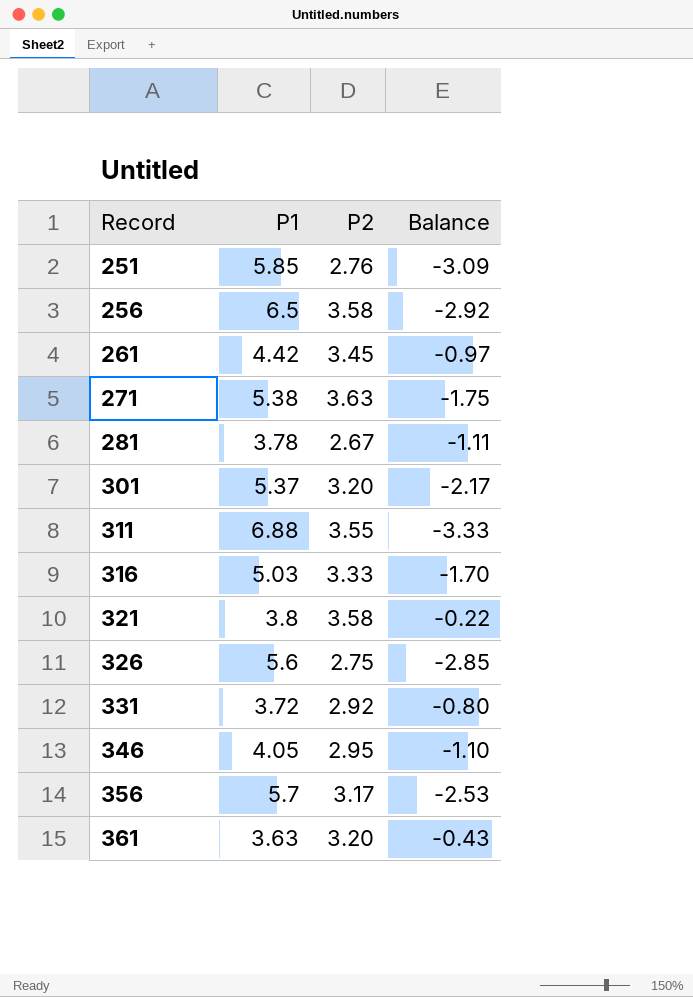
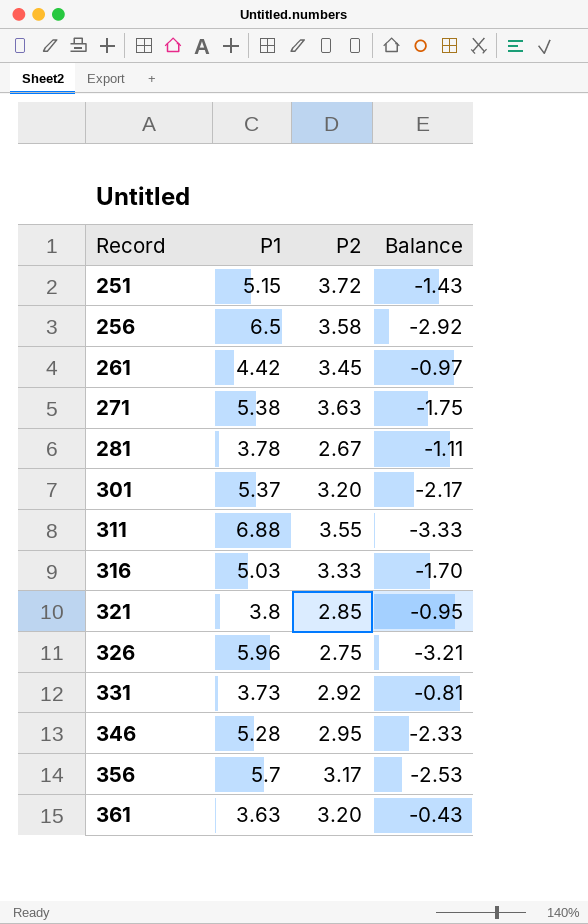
251 | P1: 5.85 -> 5.15
251 | P2: 2.76 -> 3.72
251 | Balance: -3.09 -> -1.43
321 | P2: 3.58 -> 2.85
321 | Balance: -0.22 -> -0.95
326 | P1: 5.6 -> 5.96
326 | Balance: -2.85 -> -3.21
331 | P1: 3.72 -> 3.73
331 | Balance: -0.80 -> -0.81
346 | P1: 4.05 -> 5.28
346 | Balance: -1.10 -> -2.33

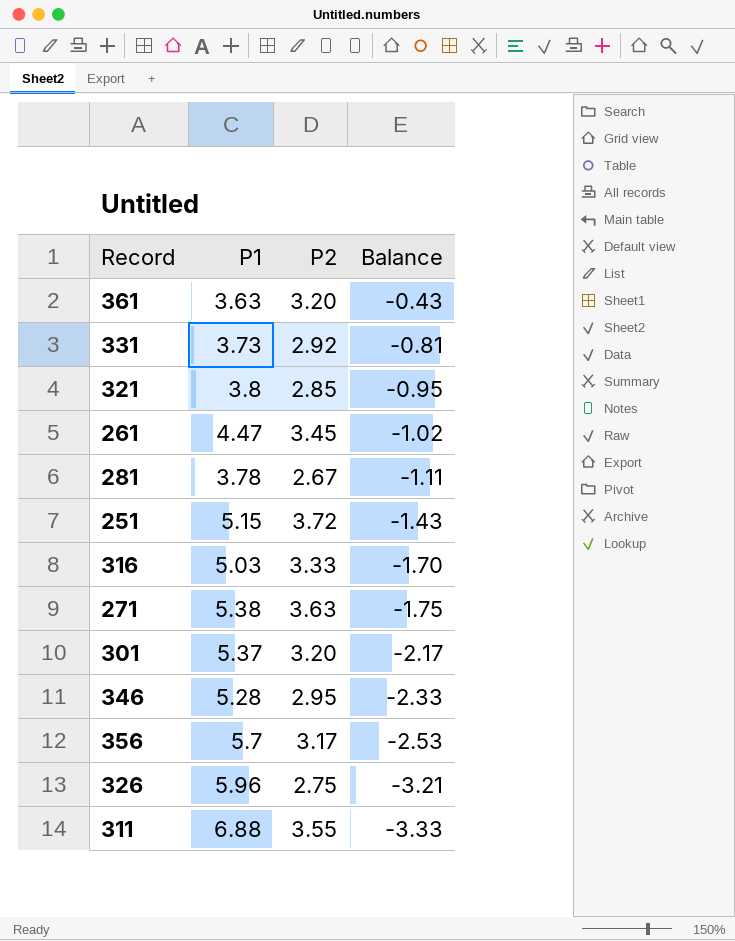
row order: Record ascending -> Balance descending
row 256: 6.5 | 3.58 | -2.92 -> none
261 | P1: 4.42 -> 4.47
261 | Balance: -0.97 -> -1.02

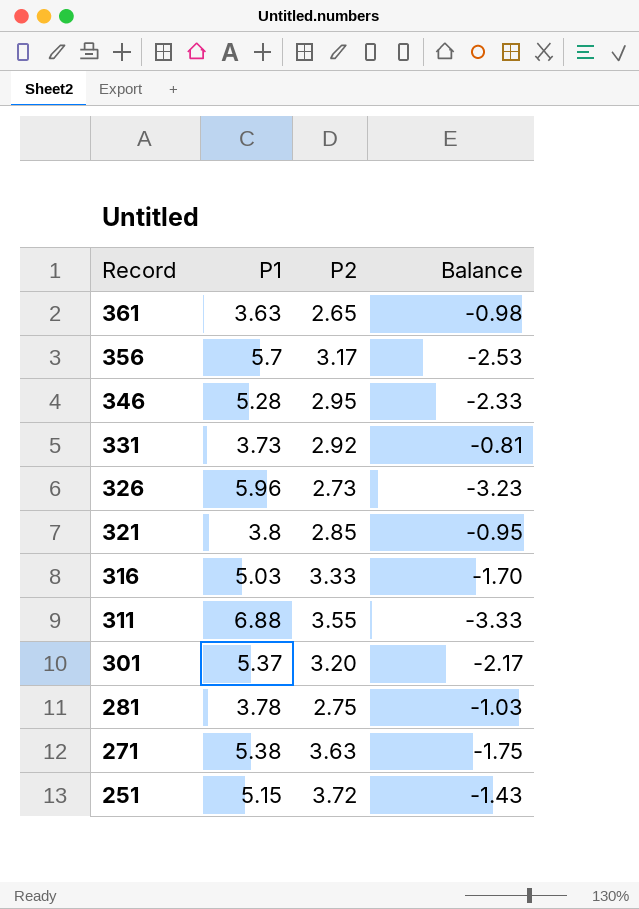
row order: Balance descending -> Record descending
row 261: 4.47 | 3.45 | -1.02 -> none
361 | P2: 3.20 -> 2.65
361 | Balance: -0.43 -> -0.98
326 | P2: 2.75 -> 2.73
326 | Balance: -3.21 -> -3.23
281 | P2: 2.67 -> 2.75
281 | Balance: -1.11 -> -1.03

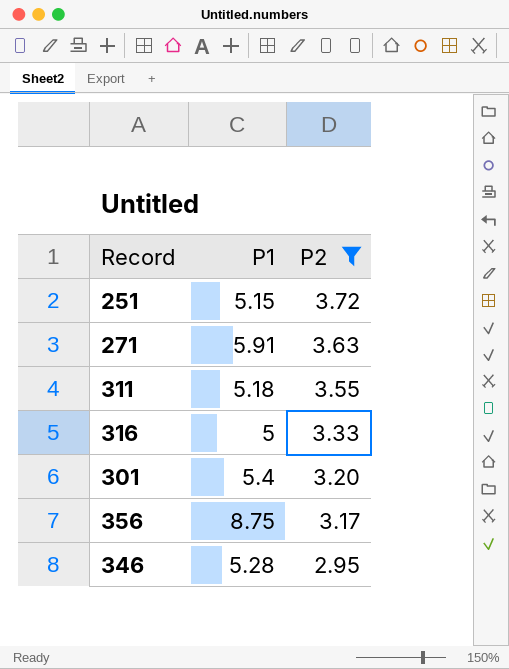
filter: none -> P2 >= 2.95
row order: Record descending -> P2 descending
column Balance | formula: [P2] - [P1] -> none
271 | P1: 5.38 -> 5.91
311 | P1: 6.88 -> 5.18
316 | P1: 5.03 -> 5
301 | P1: 5.37 -> 5.4
356 | P1: 5.7 -> 8.75

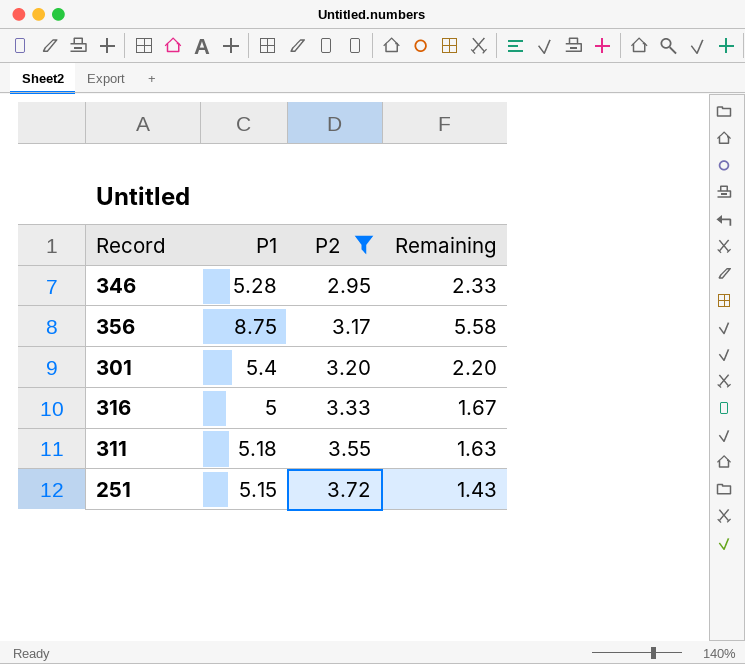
row order: P2 descending -> P2 ascending
column Remaining | formula: none -> [P1] - [P2]
row 271: 5.91 | 3.63 -> none

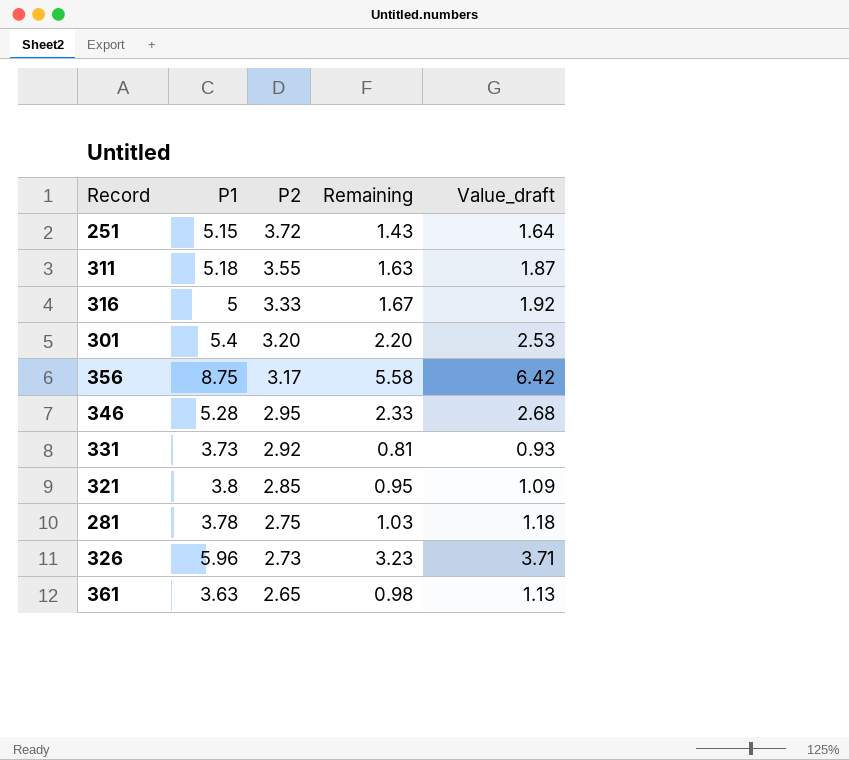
filter: P2 >= 2.95 -> none
row order: P2 ascending -> P2 descending
column Value_draft | formula: none -> [Remaining] * 1.15

